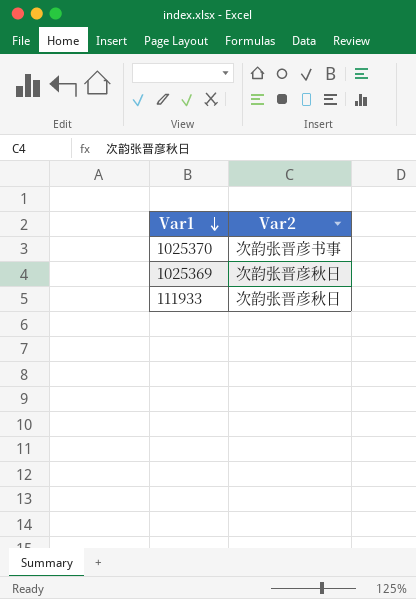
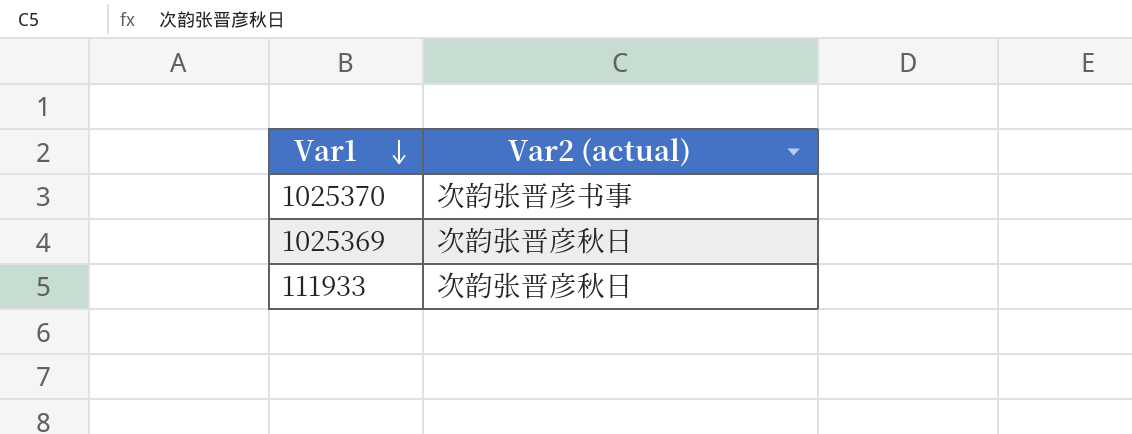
column name: Var2 -> Var2 (actual)

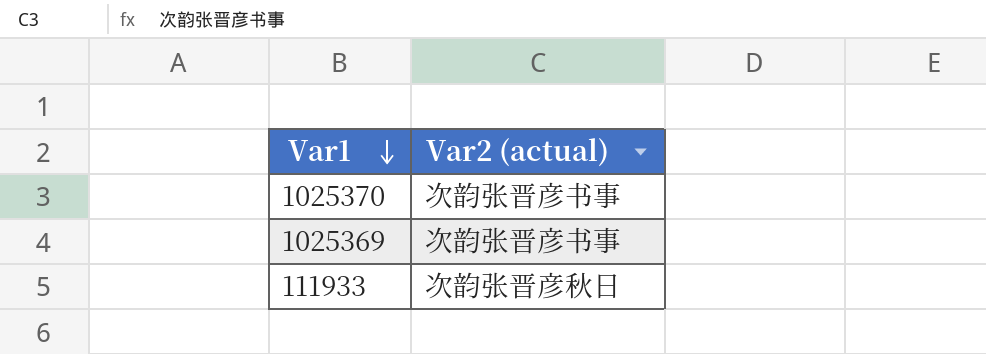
1025369 | Var2 (actual): 次韵张晋彦秋日 -> 次韵张晋彦书事

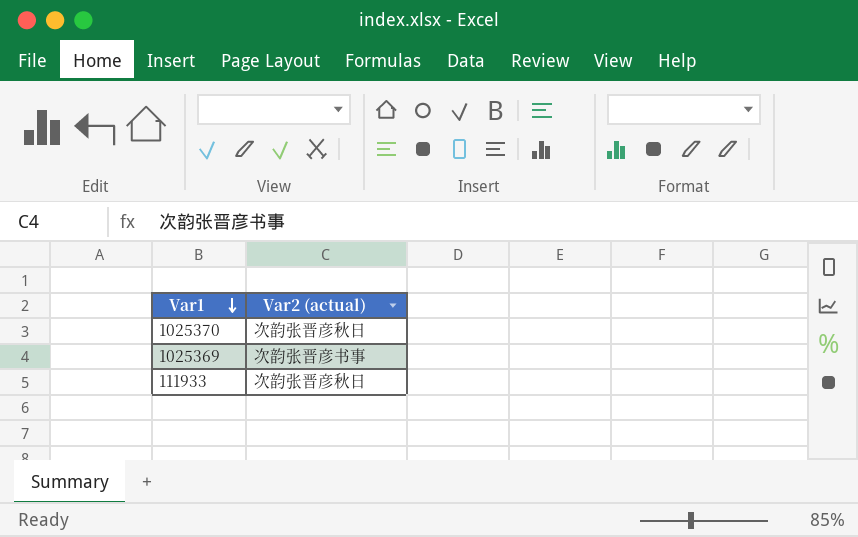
1025370 | Var2 (actual): 次韵张晋彦书事 -> 次韵张晋彦秋日

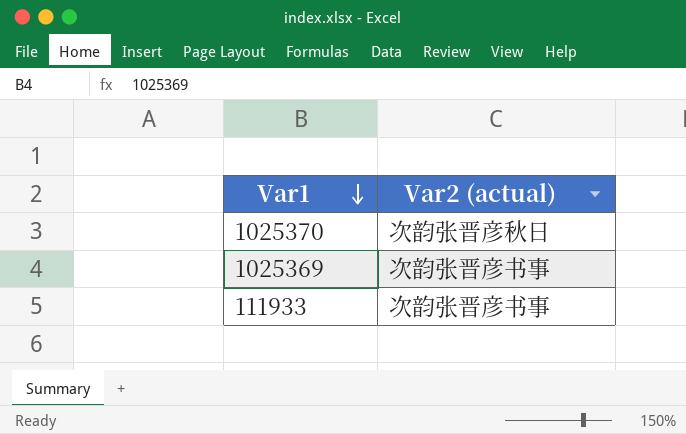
111933 | Var2 (actual): 次韵张晋彦秋日 -> 次韵张晋彦书事

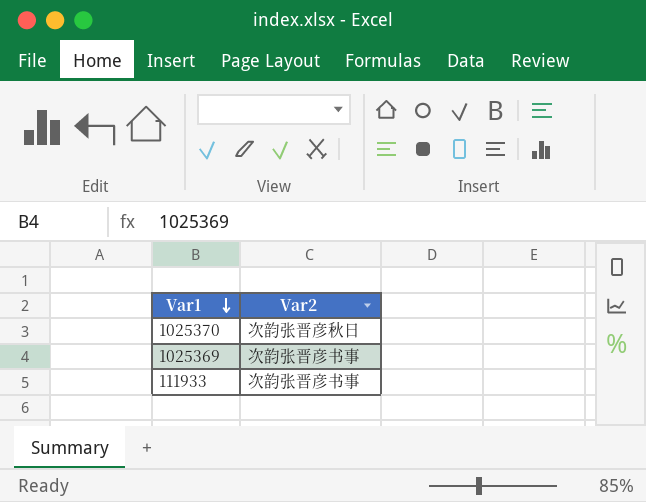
column name: Var2 (actual) -> Var2

